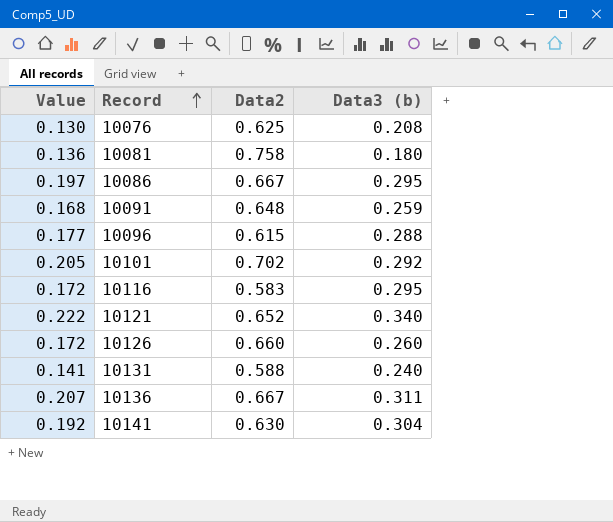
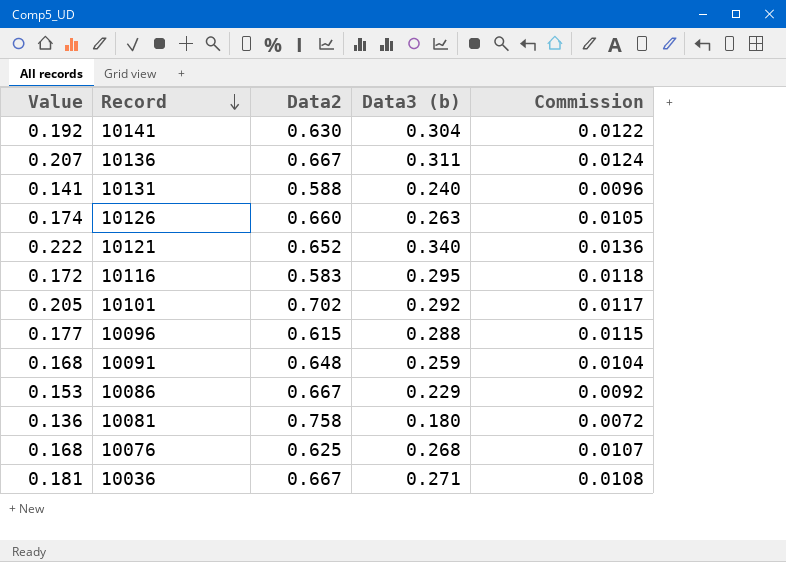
row order: Record ascending -> Record descending
column Commission | formula: none -> [Data3 (b)] * 0.04
10126 | Value: 0.172 -> 0.174
10126 | Data3 (b): 0.260 -> 0.263
10086 | Value: 0.197 -> 0.153
10086 | Data3 (b): 0.295 -> 0.229
10076 | Value: 0.130 -> 0.168
10076 | Data3 (b): 0.208 -> 0.268
row 10036: none -> 0.181 | 0.667 | 0.271 | 0.0108

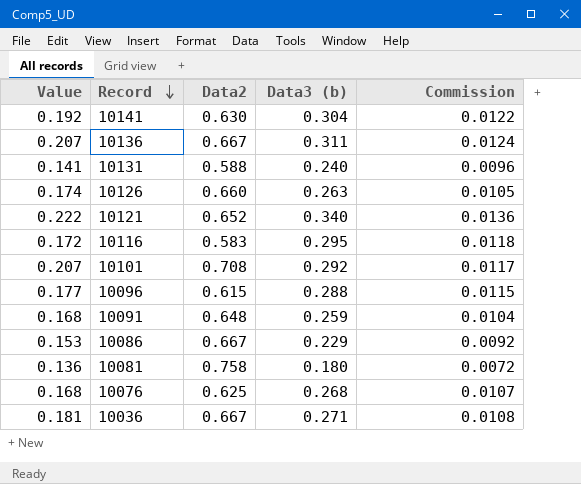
10101 | Value: 0.205 -> 0.207
10101 | Data2: 0.702 -> 0.708

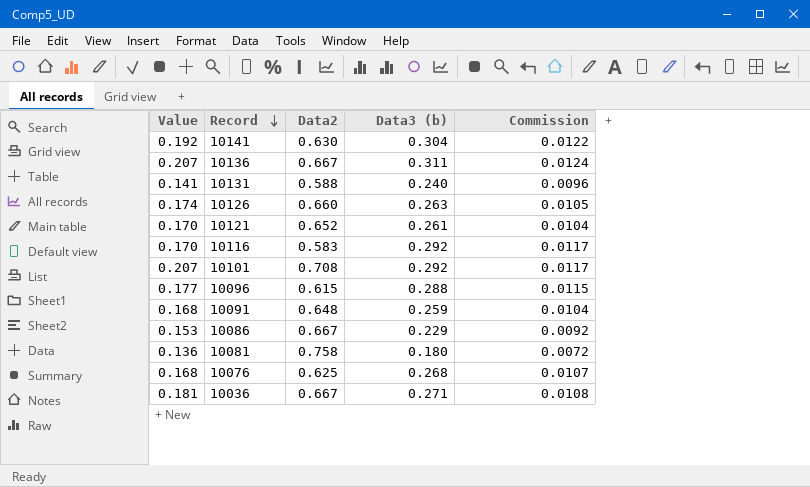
10121 | Value: 0.222 -> 0.170
10121 | Data3 (b): 0.340 -> 0.261
10121 | Commission: 0.0136 -> 0.0104
10116 | Value: 0.172 -> 0.170
10116 | Data3 (b): 0.295 -> 0.292
10116 | Commission: 0.0118 -> 0.0117

